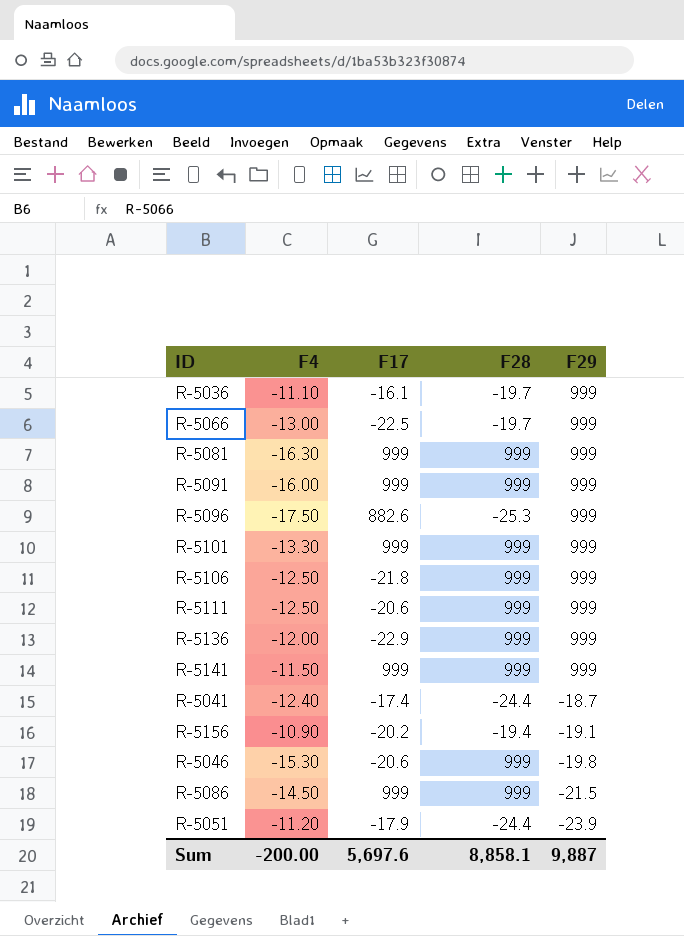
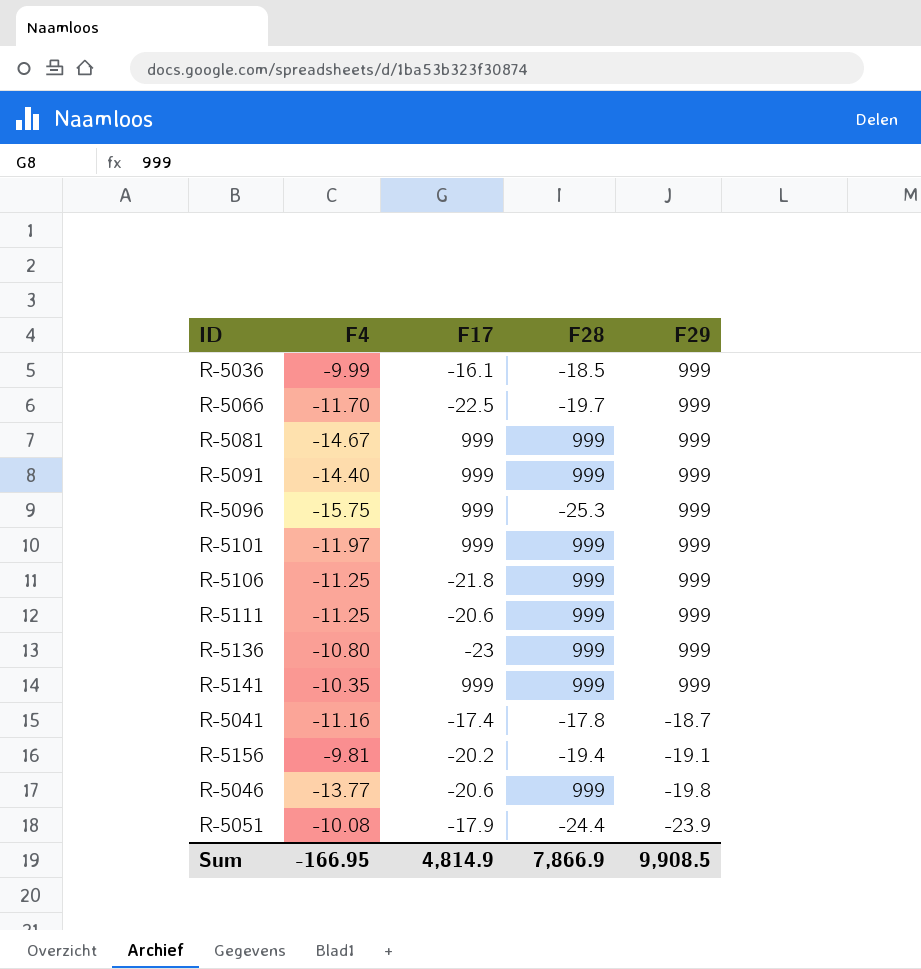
row R-5086: -14.50 | 999 | 999 | -21.5 -> none
R-5036 | F4: -11.10 -> -9.99
R-5036 | F28: -19.7 -> -18.5
R-5066 | F4: -13.00 -> -11.70
R-5081 | F4: -16.30 -> -14.67
R-5091 | F4: -16.00 -> -14.40
R-5096 | F4: -17.50 -> -15.75
R-5096 | F17: 882.6 -> 999
R-5101 | F4: -13.30 -> -11.97
R-5106 | F4: -12.50 -> -11.25
R-5111 | F4: -12.50 -> -11.25
R-5136 | F4: -12.00 -> -10.80
R-5136 | F17: -22.9 -> -23
R-5141 | F4: -11.50 -> -10.35
R-5041 | F4: -12.40 -> -11.16
R-5041 | F28: -24.4 -> -17.8
R-5156 | F4: -10.90 -> -9.81
R-5046 | F4: -15.30 -> -13.77
R-5051 | F4: -11.20 -> -10.08
Sum | F4: -200.00 -> -166.95
Sum | F17: 5,697.6 -> 4,814.9
Sum | F28: 8,858.1 -> 7,866.9
Sum | F29: 9,887 -> 9,908.5

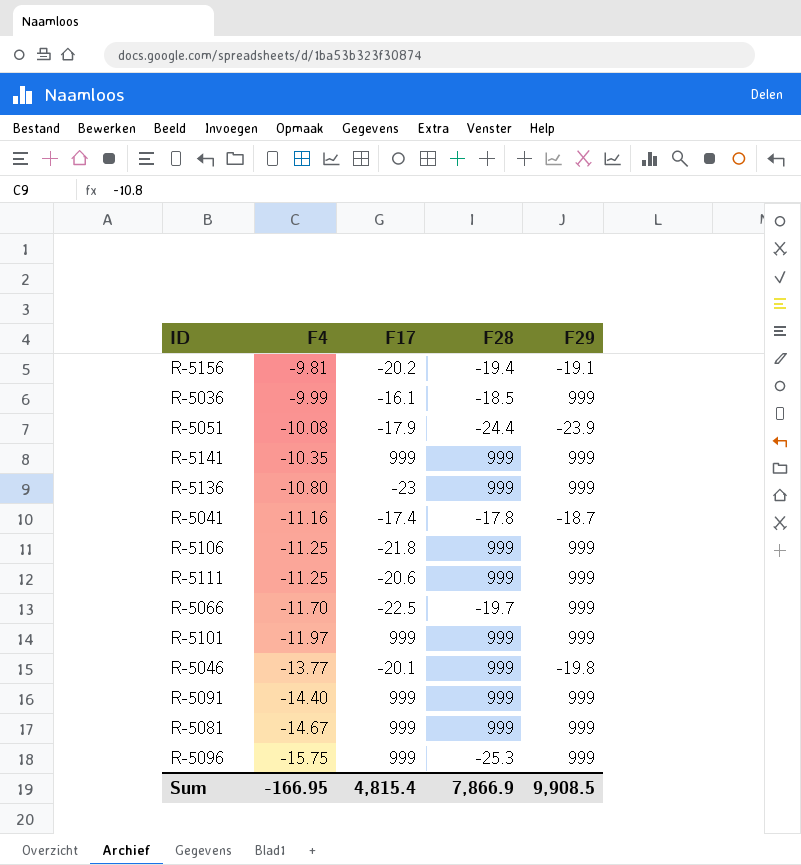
row order: F29 descending -> F4 descending
R-5046 | F17: -20.6 -> -20.1
Sum | F17: 4,814.9 -> 4,815.4

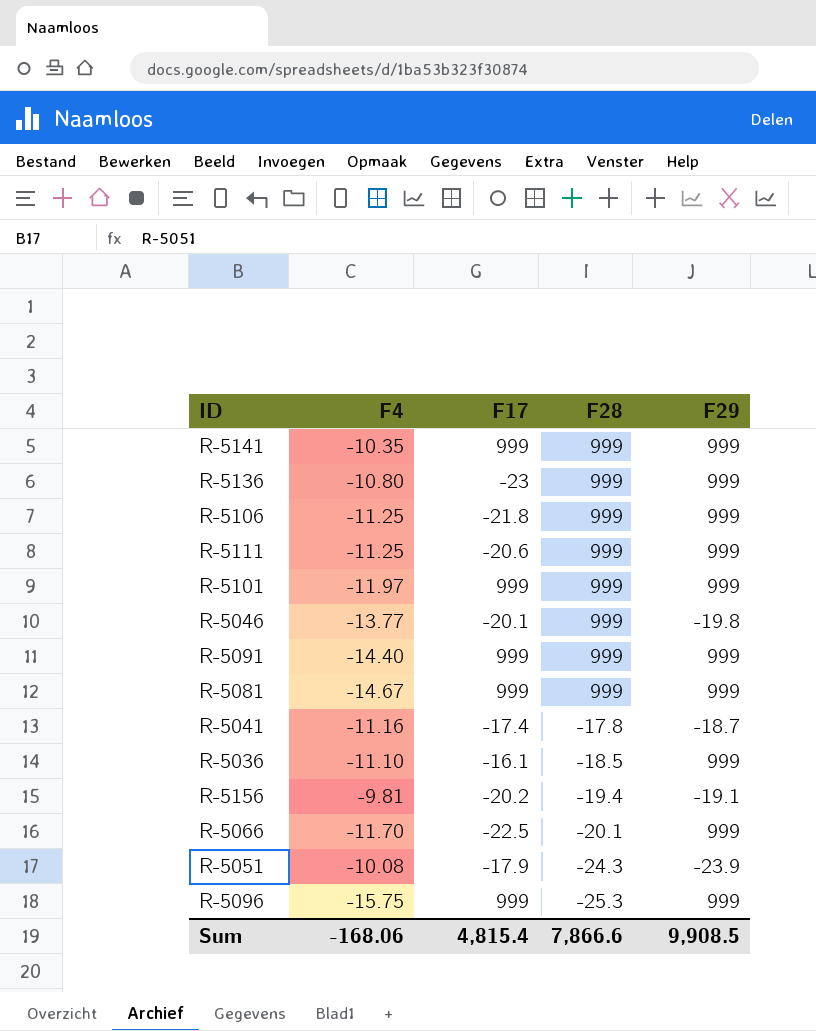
row order: F4 descending -> F28 descending
R-5036 | F4: -9.99 -> -11.10
R-5066 | F28: -19.7 -> -20.1
R-5051 | F28: -24.4 -> -24.3
Sum | F4: -166.95 -> -168.06
Sum | F28: 7,866.9 -> 7,866.6

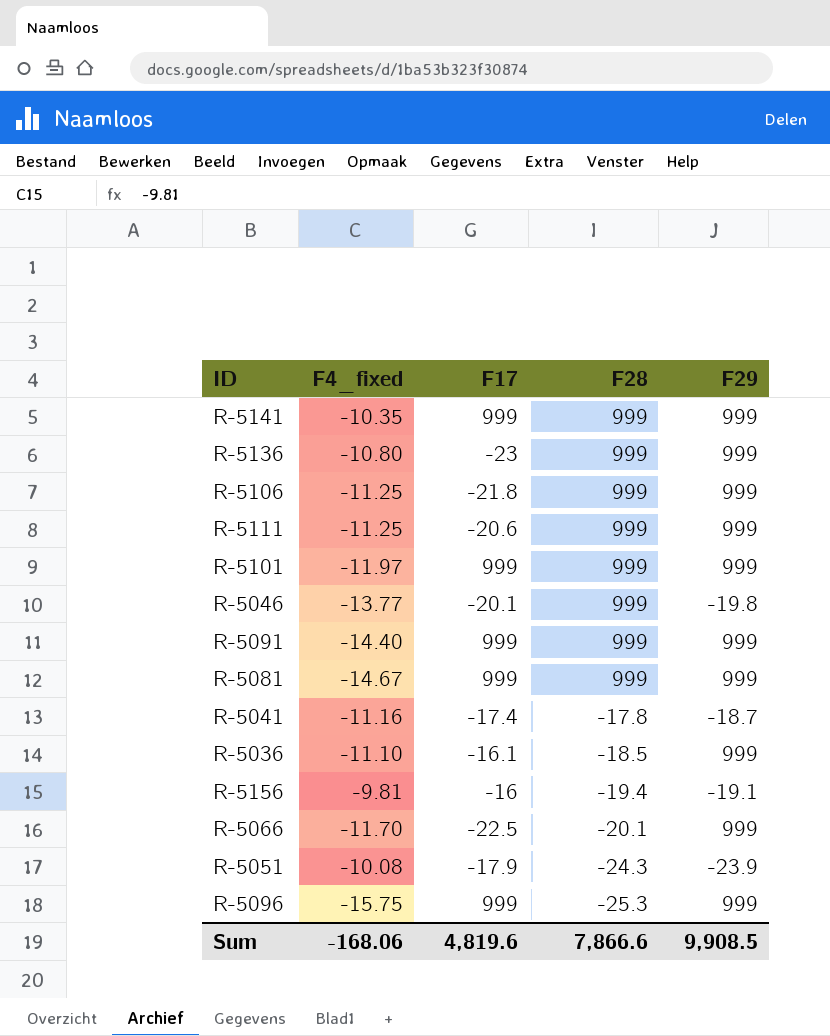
column name: F4 -> F4_fixed
R-5156 | F17: -20.2 -> -16
Sum | F17: 4,815.4 -> 4,819.6

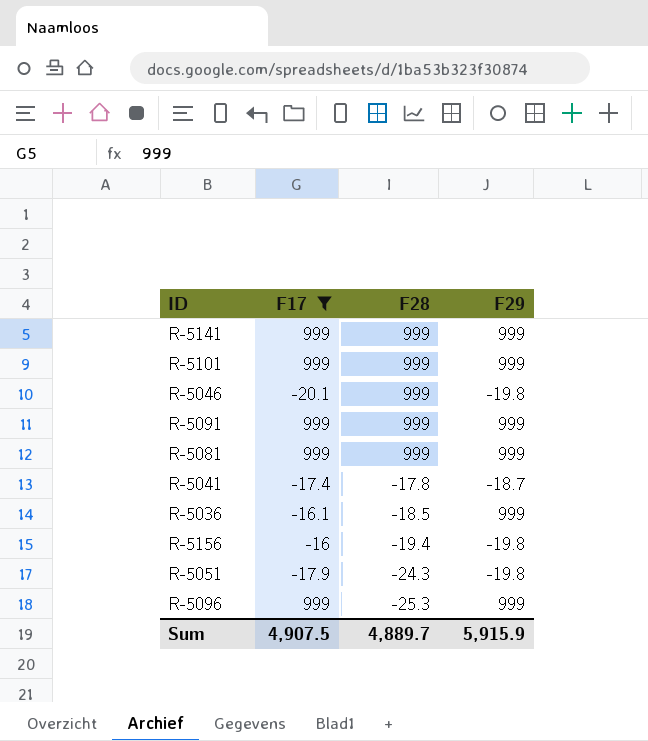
filter: none -> F17 >= -20.1
column F4_fixed | position: 2 -> none
R-5156 | F29: -19.1 -> -19.8
R-5051 | F29: -23.9 -> -19.8
Sum | F17: 4,819.6 -> 4,907.5
Sum | F28: 7,866.6 -> 4,889.7
Sum | F29: 9,908.5 -> 5,915.9

